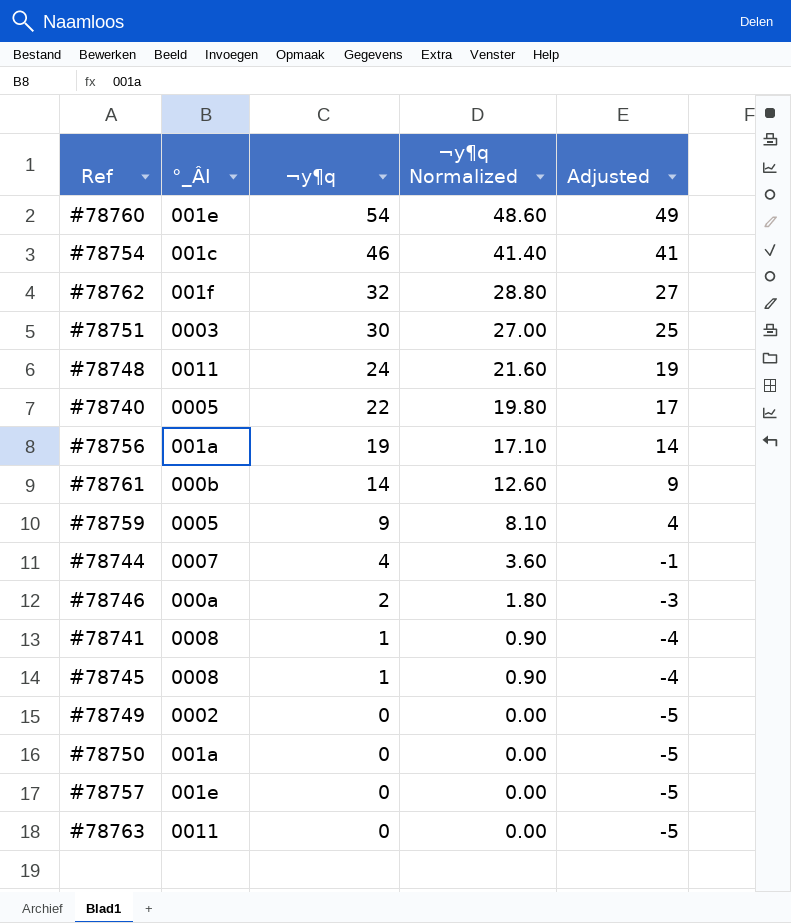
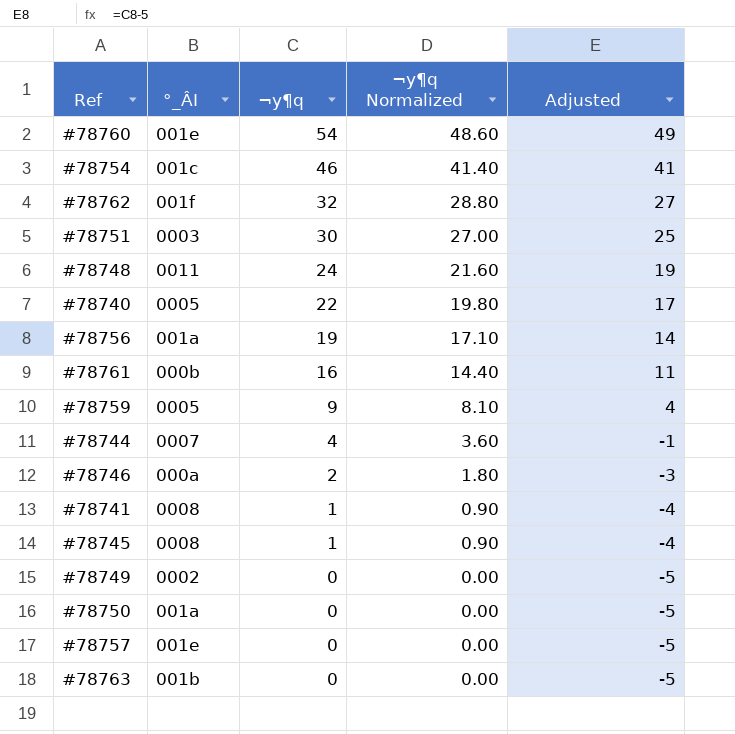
#78761 | ¬y¶q: 14 -> 16
#78761 | ¬y¶q Normalized: 12.60 -> 14.40
#78761 | Adjusted: 9 -> 11
#78763 | °_ÂI: 0011 -> 001b

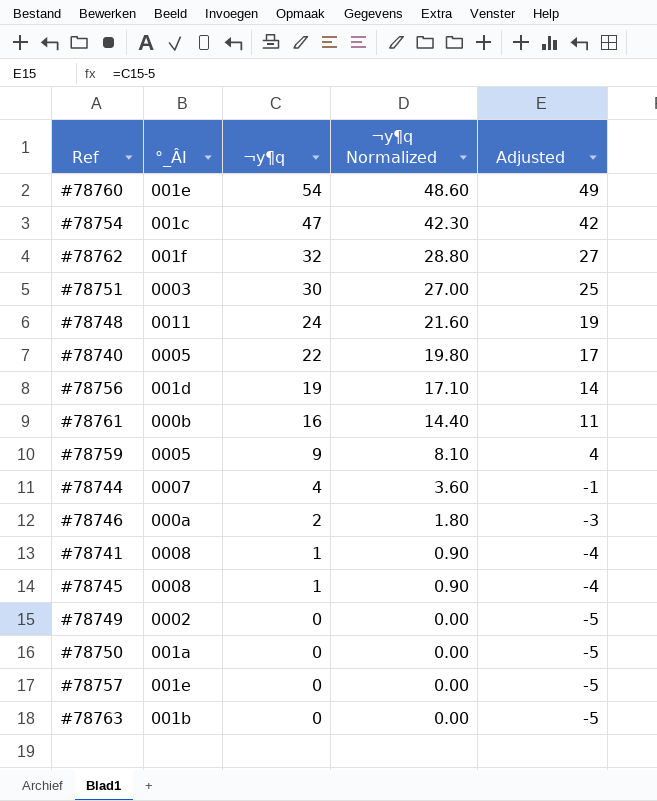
#78754 | ¬y¶q: 46 -> 47
#78754 | ¬y¶q Normalized: 41.40 -> 42.30
#78754 | Adjusted: 41 -> 42
#78756 | °_ÂI: 001a -> 001d

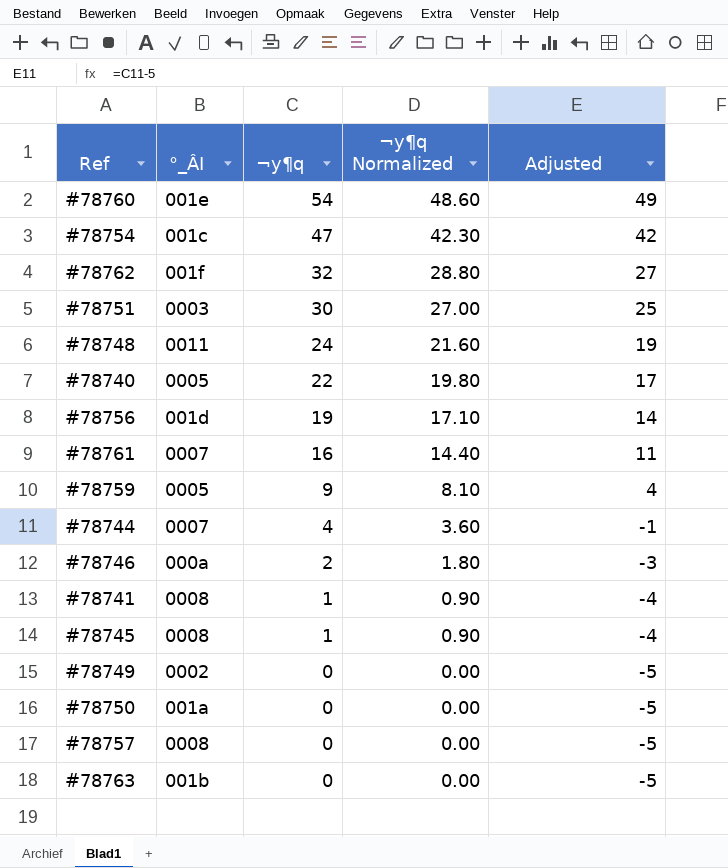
#78761 | °_ÂI: 000b -> 0007
#78757 | °_ÂI: 001e -> 0008

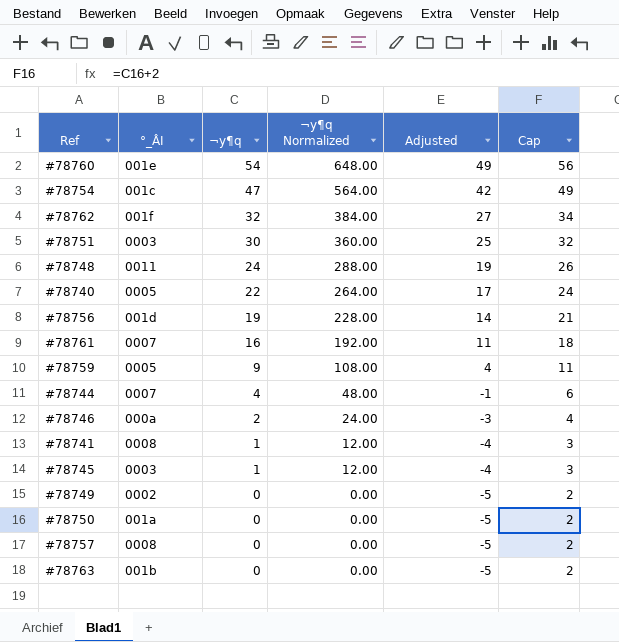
column ¬y¶q Normalized | formula: [¬y¶q] * 0.9 -> [¬y¶q] * 12
column Cap | formula: none -> [¬y¶q] + 2
#78745 | °_ÂI: 0008 -> 0003

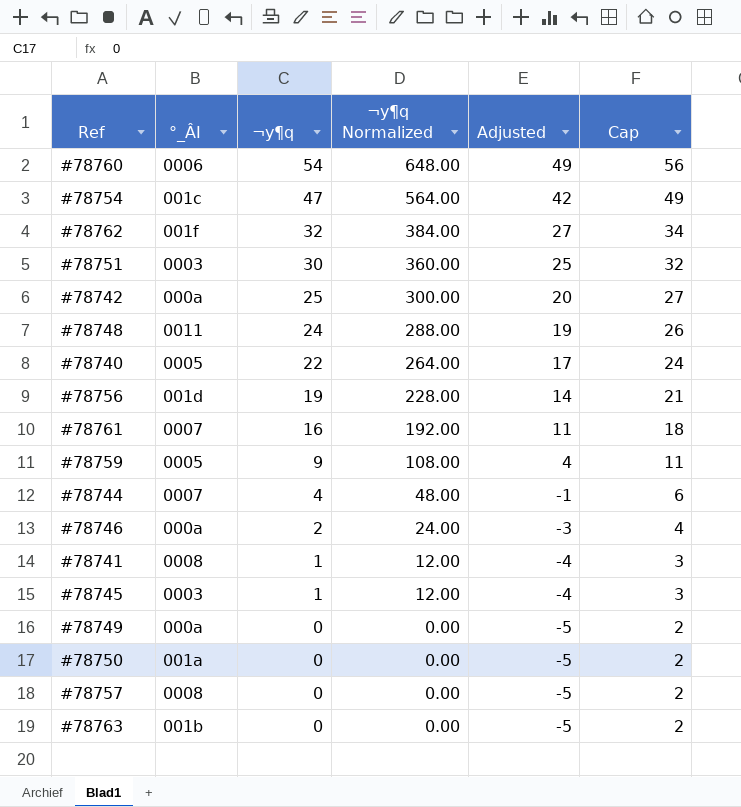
#78760 | °_ÂI: 001e -> 0006
row #78742: none -> 000a | 25 | 300.00 | 20 | 27
#78749 | °_ÂI: 0002 -> 000a

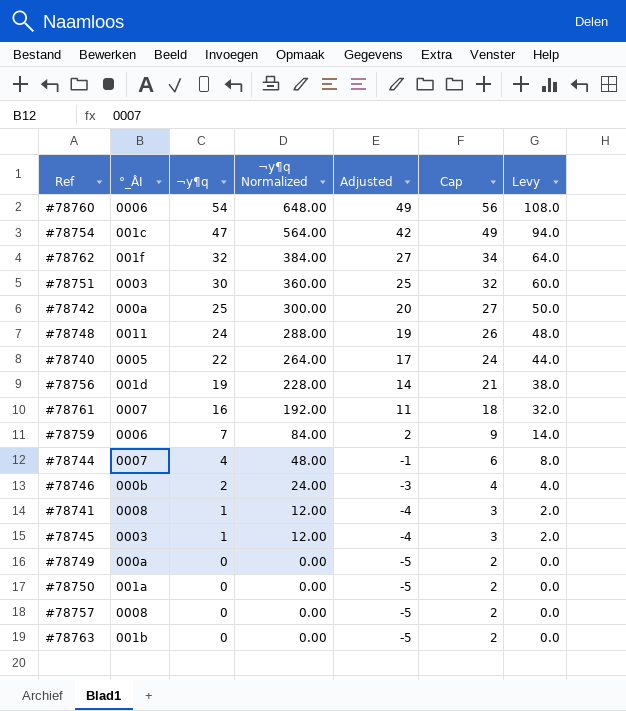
column Levy | formula: none -> [¬y¶q] * 2
#78759 | °_ÂI: 0005 -> 0006
#78759 | ¬y¶q: 9 -> 7
#78759 | ¬y¶q Normalized: 108.00 -> 84.00
#78759 | Adjusted: 4 -> 2
#78759 | Cap: 11 -> 9
#78746 | °_ÂI: 000a -> 000b

